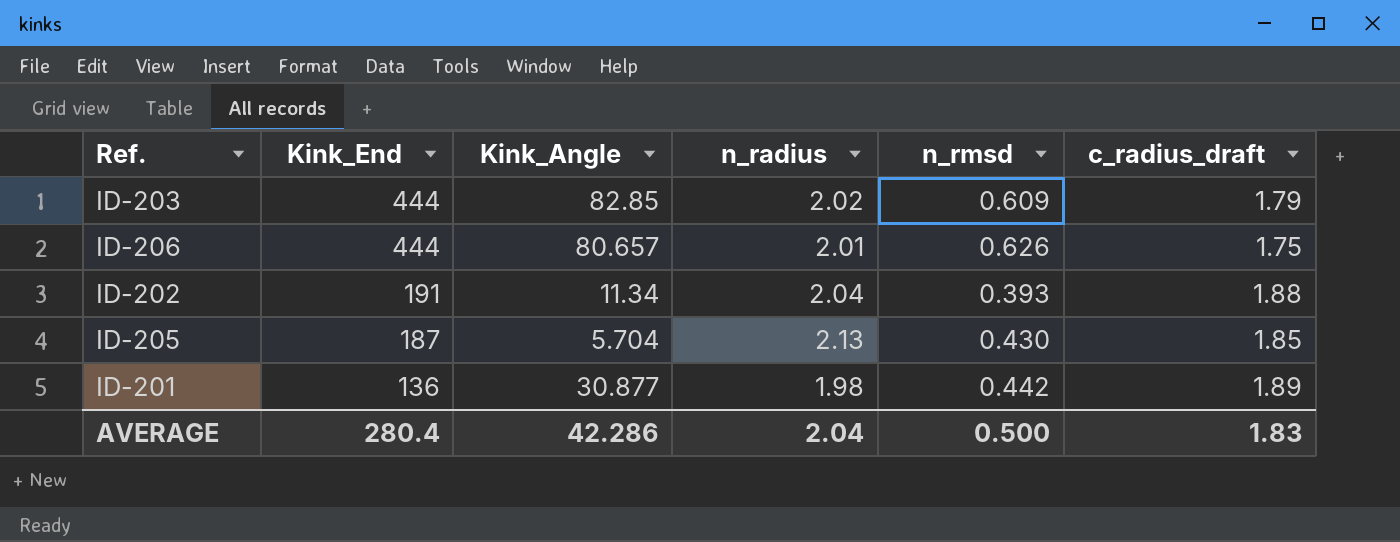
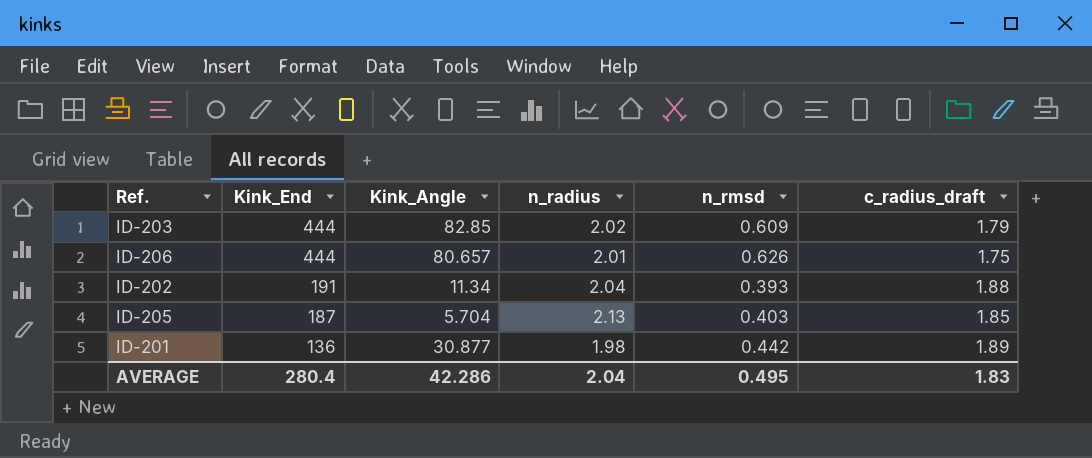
ID-205 | n_rmsd: 0.430 -> 0.403
AVERAGE | n_rmsd: 0.500 -> 0.495

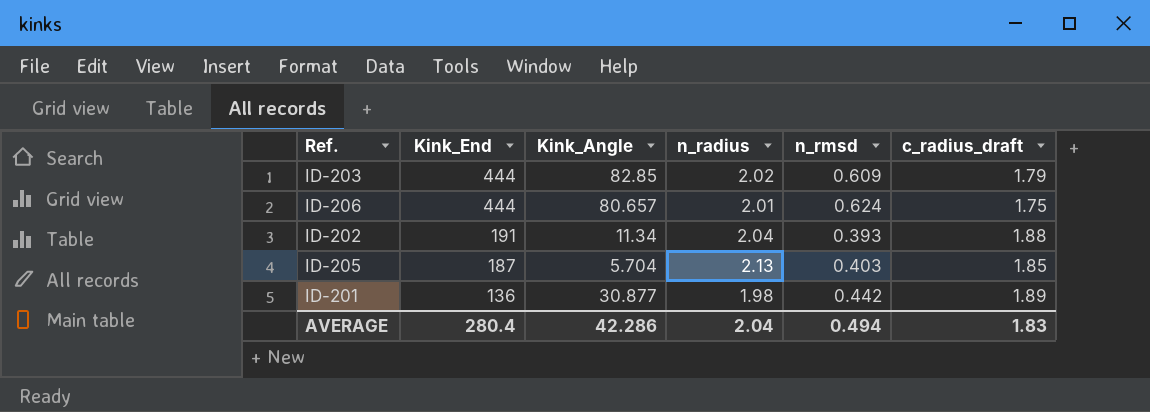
ID-206 | n_rmsd: 0.626 -> 0.624
AVERAGE | n_rmsd: 0.495 -> 0.494

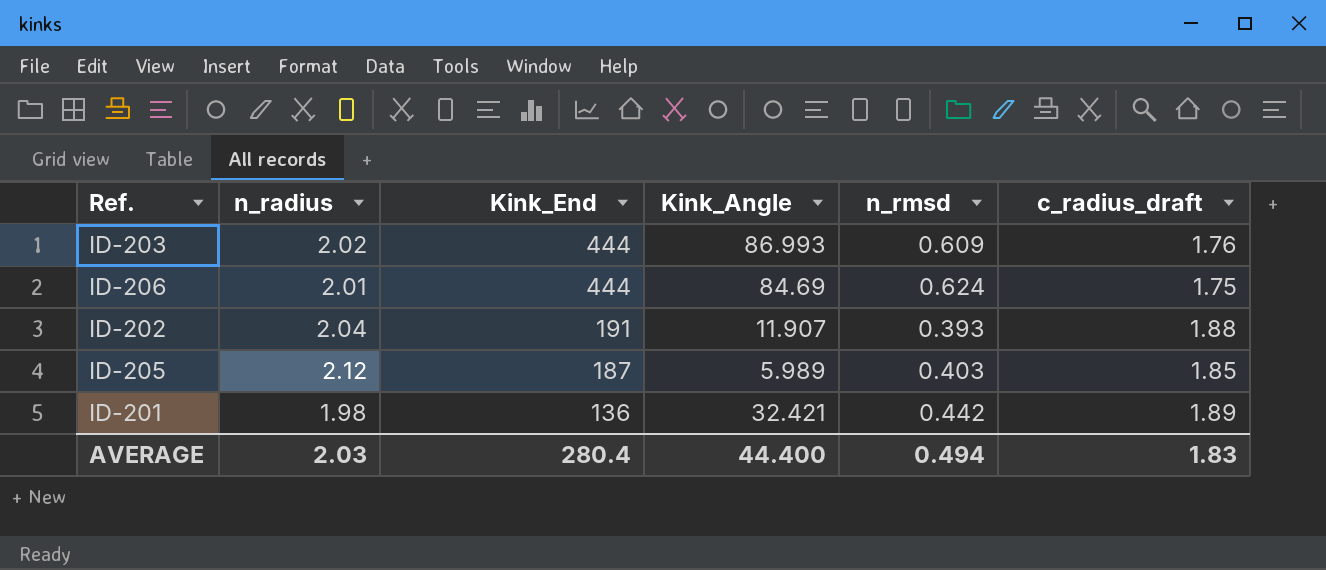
column n_radius | position: 4 -> 2
ID-203 | Kink_Angle: 82.85 -> 86.993
ID-203 | c_radius_draft: 1.79 -> 1.76
ID-206 | Kink_Angle: 80.657 -> 84.69
ID-202 | Kink_Angle: 11.34 -> 11.907
ID-205 | n_radius: 2.13 -> 2.12
ID-205 | Kink_Angle: 5.704 -> 5.989
ID-201 | Kink_Angle: 30.877 -> 32.421
AVERAGE | n_radius: 2.04 -> 2.03
AVERAGE | Kink_Angle: 42.286 -> 44.400

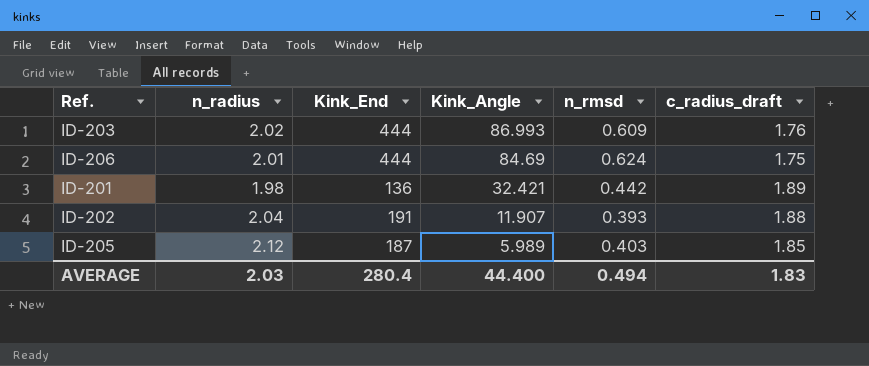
row order: Kink_End descending -> Kink_Angle descending

